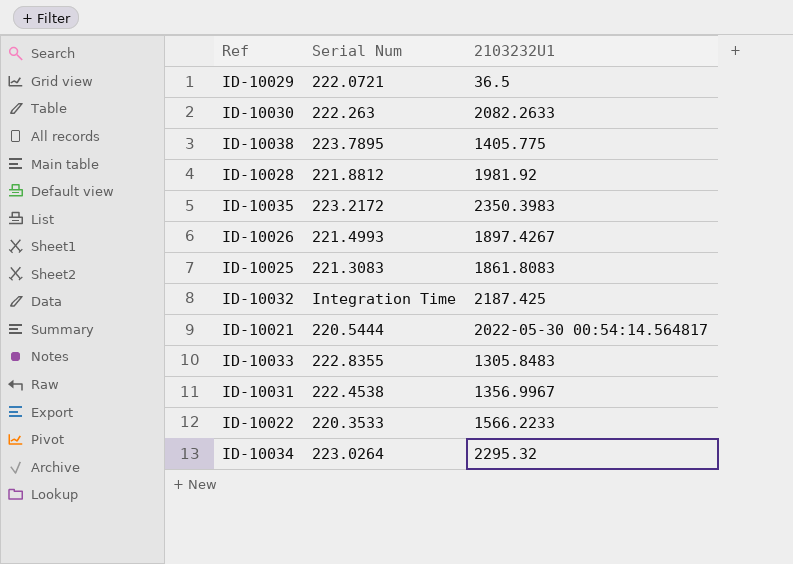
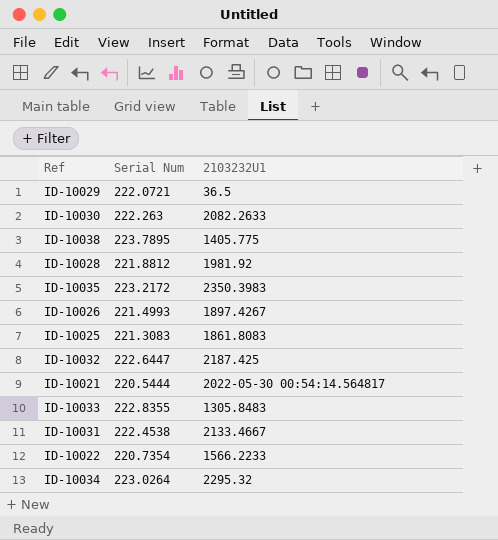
ID-10032 | Serial Num: Integration Time -> 222.6447
ID-10031 | 2103232U1: 1356.9967 -> 2133.4667
ID-10022 | Serial Num: 220.3533 -> 220.7354

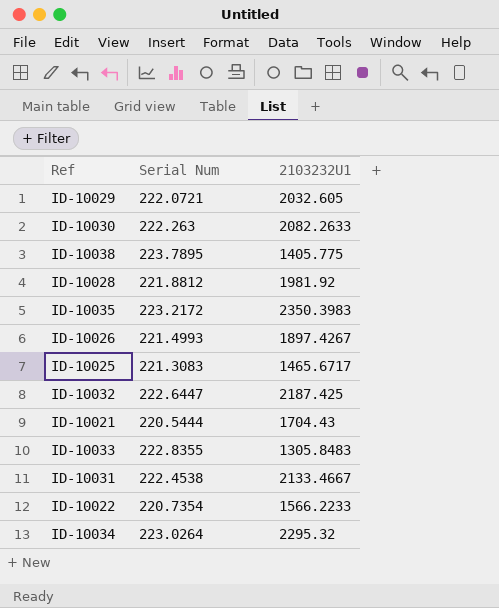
ID-10029 | 2103232U1: 36.5 -> 2032.605
ID-10025 | 2103232U1: 1861.8083 -> 1465.6717
ID-10021 | 2103232U1: 2022-05-30 00:54:14.564817 -> 1704.43

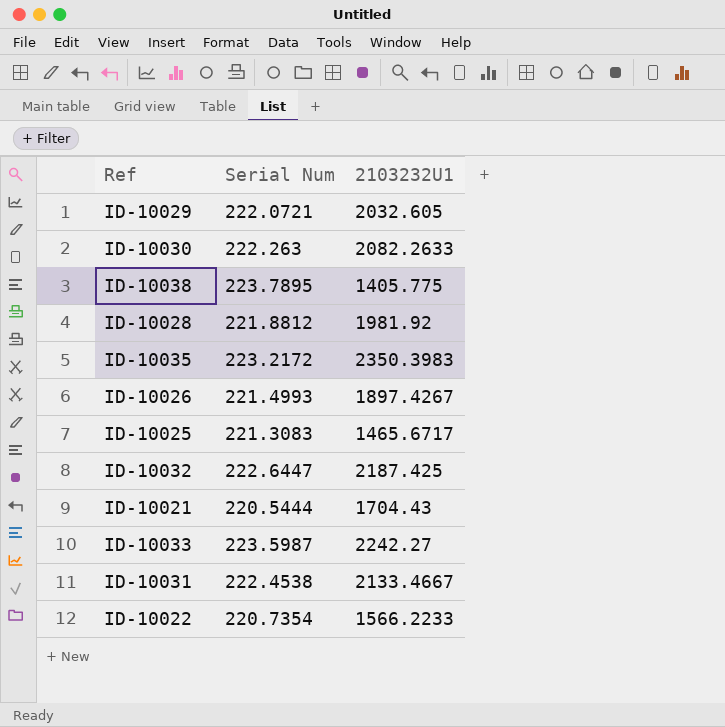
row ID-10034: 223.0264 | 2295.32 -> none
ID-10033 | Serial Num: 222.8355 -> 223.5987
ID-10033 | 2103232U1: 1305.8483 -> 2242.27

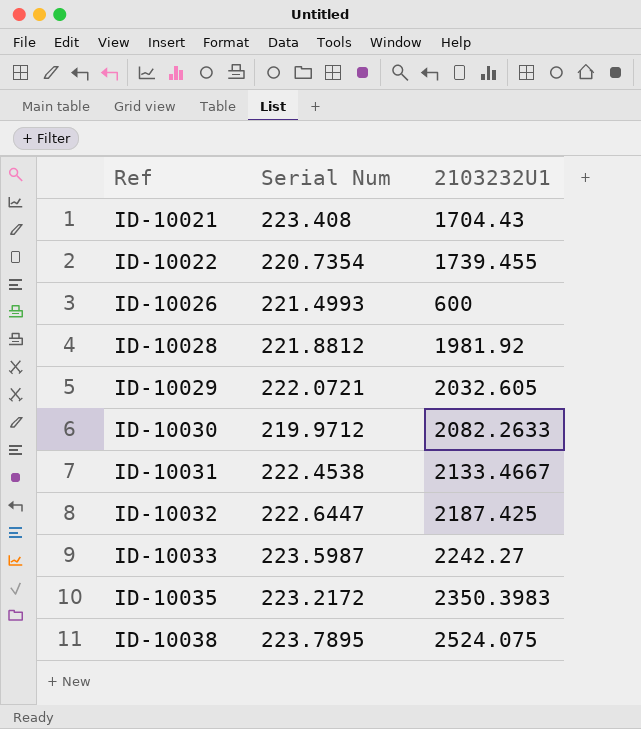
row order: none -> Ref ascending
row ID-10025: 221.3083 | 1465.6717 -> none
ID-10021 | Serial Num: 220.5444 -> 223.408
ID-10022 | 2103232U1: 1566.2233 -> 1739.455
ID-10026 | 2103232U1: 1897.4267 -> 600
ID-10030 | Serial Num: 222.263 -> 219.9712
ID-10038 | 2103232U1: 1405.775 -> 2524.075

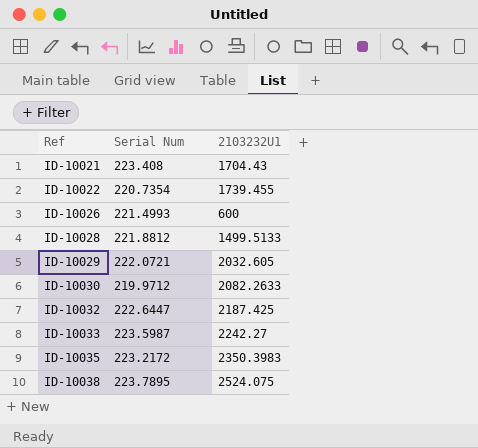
row ID-10031: 222.4538 | 2133.4667 -> none
ID-10028 | 2103232U1: 1981.92 -> 1499.5133

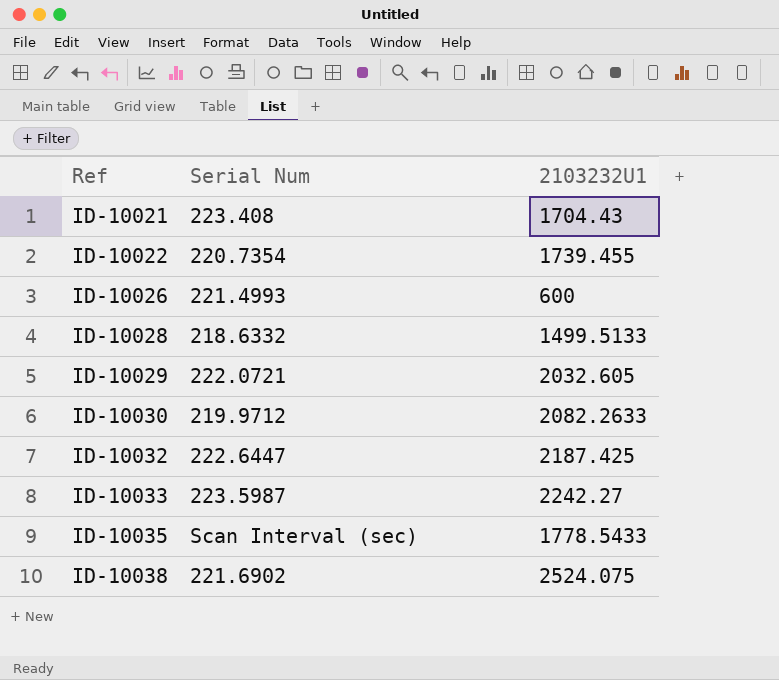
ID-10028 | Serial Num: 221.8812 -> 218.6332
ID-10035 | Serial Num: 223.2172 -> Scan Interval (sec)
ID-10035 | 2103232U1: 2350.3983 -> 1778.5433
ID-10038 | Serial Num: 223.7895 -> 221.6902

